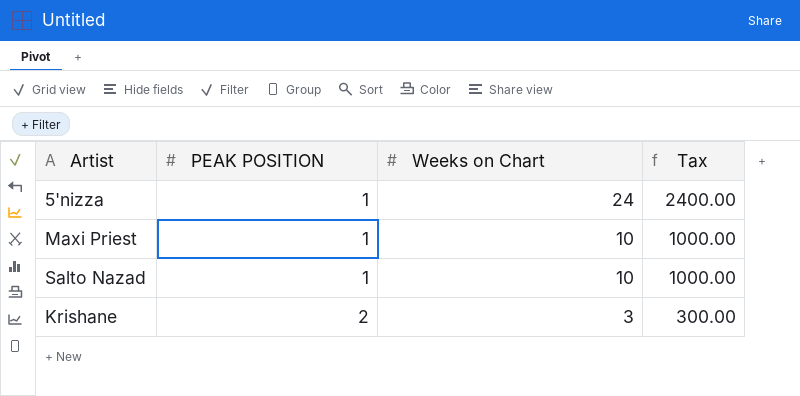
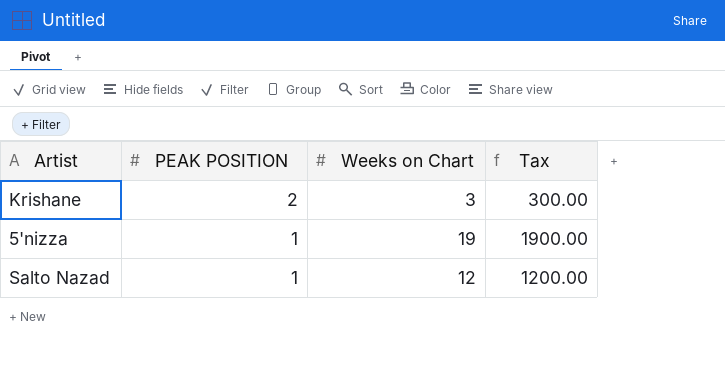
row order: PEAK POSITION ascending -> PEAK POSITION descending
row Maxi Priest: 1 | 10 | 1000.00 -> none
5'nizza | Weeks on Chart: 24 -> 19
5'nizza | Tax: 2400.00 -> 1900.00
Salto Nazad | Weeks on Chart: 10 -> 12
Salto Nazad | Tax: 1000.00 -> 1200.00

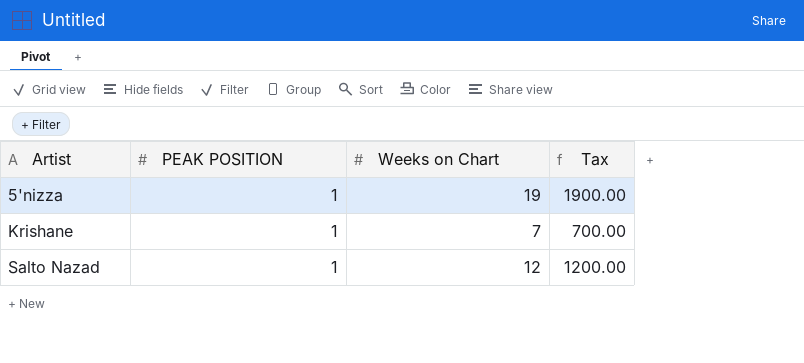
row order: PEAK POSITION descending -> Artist ascending
Krishane | PEAK POSITION: 2 -> 1
Krishane | Weeks on Chart: 3 -> 7
Krishane | Tax: 300.00 -> 700.00

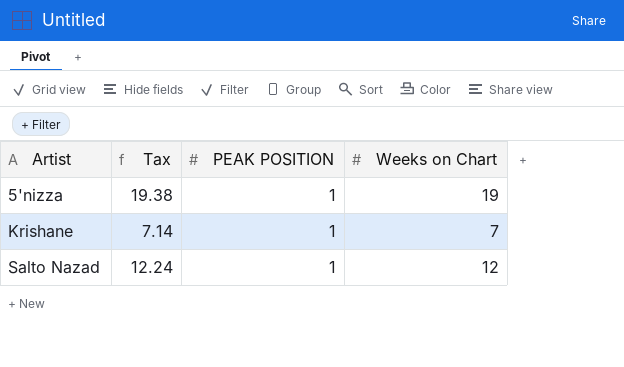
column Tax | formula: [Weeks on Chart] * 100 -> [Weeks on Chart] * 1.02
column Tax | position: 4 -> 2

